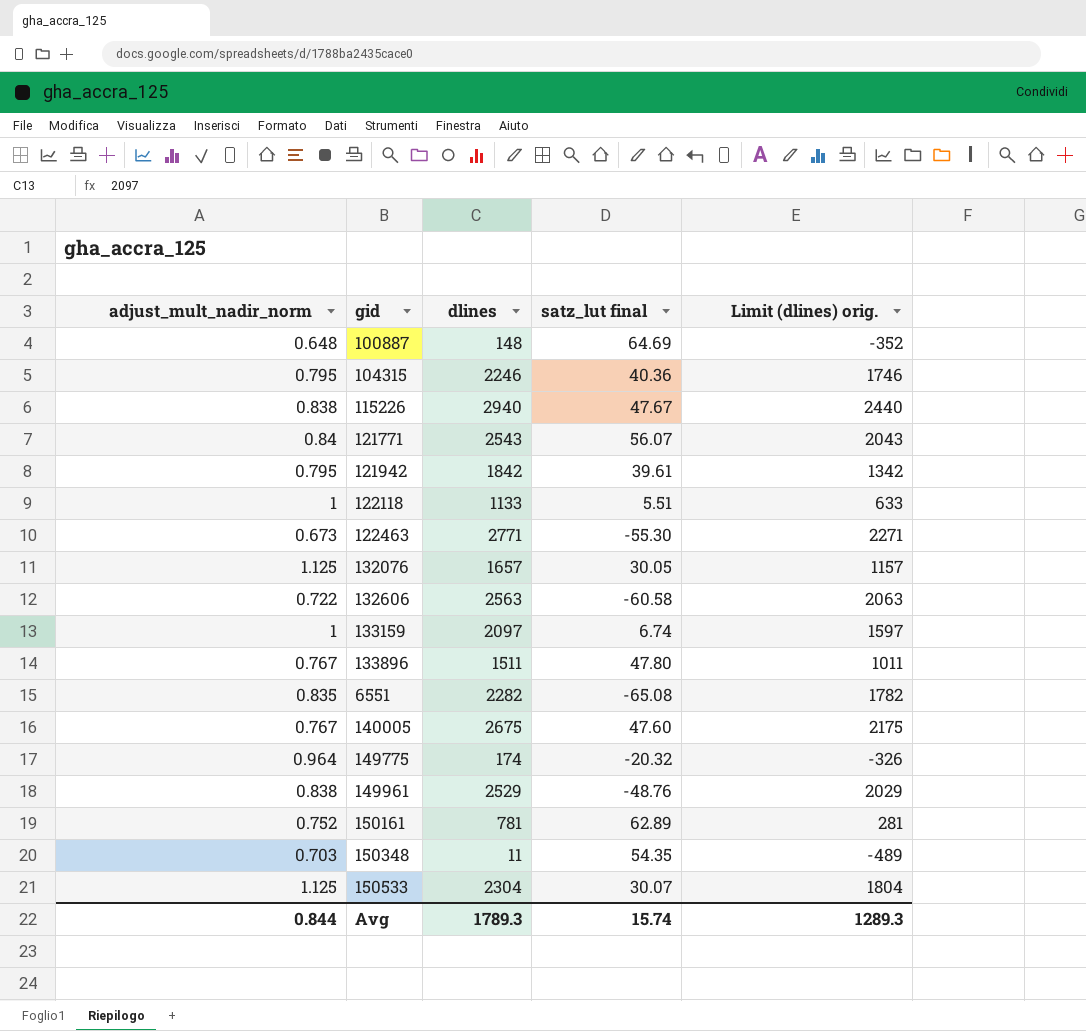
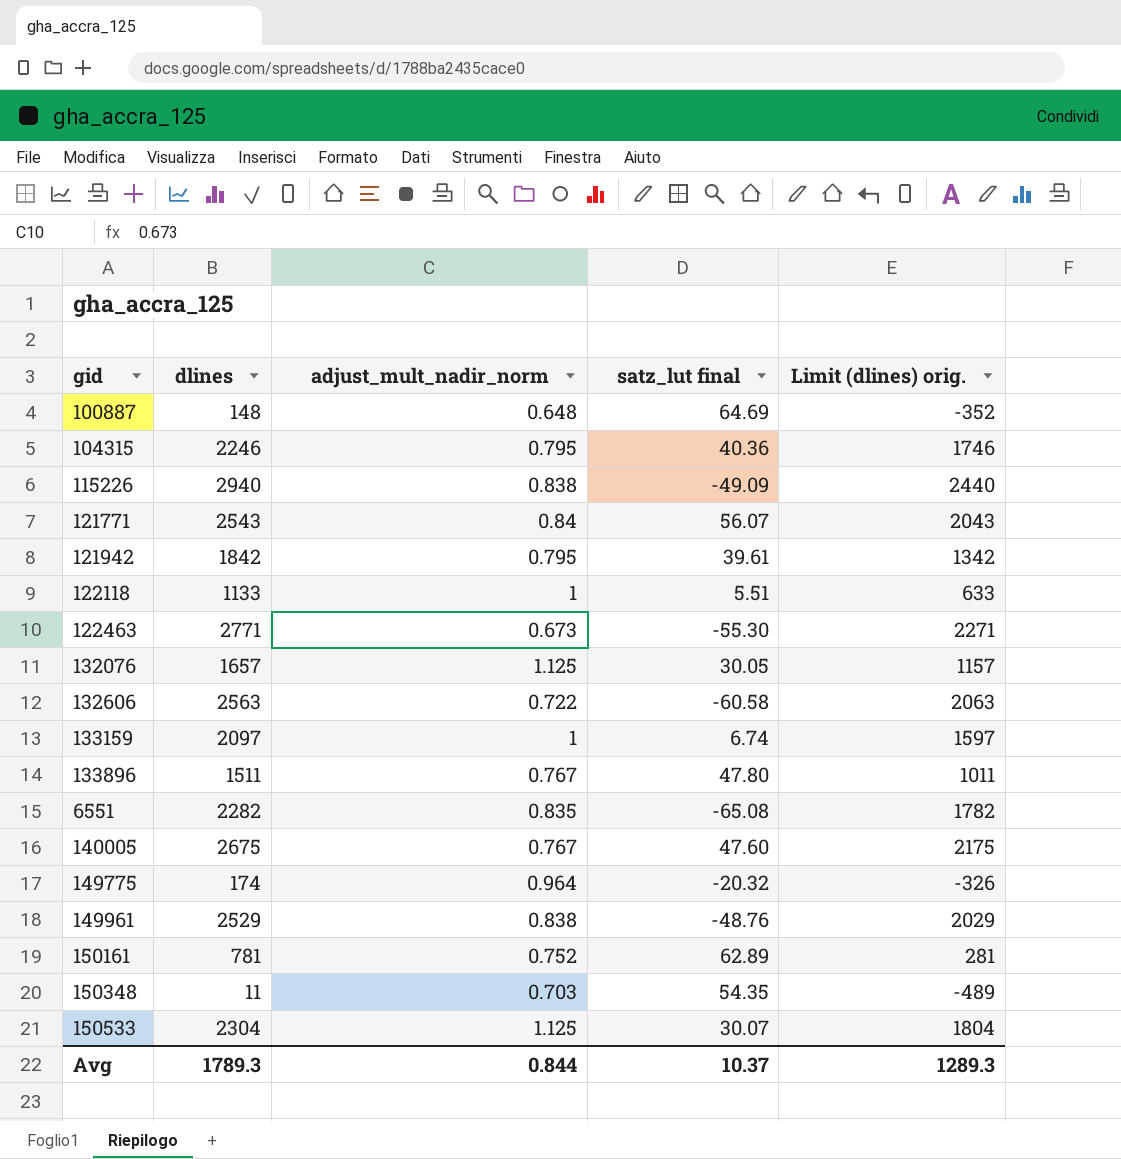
column adjust_mult_nadir_norm | position: 1 -> 3
115226 | satz_lut final: 47.67 -> -49.09
Avg | satz_lut final: 15.74 -> 10.37

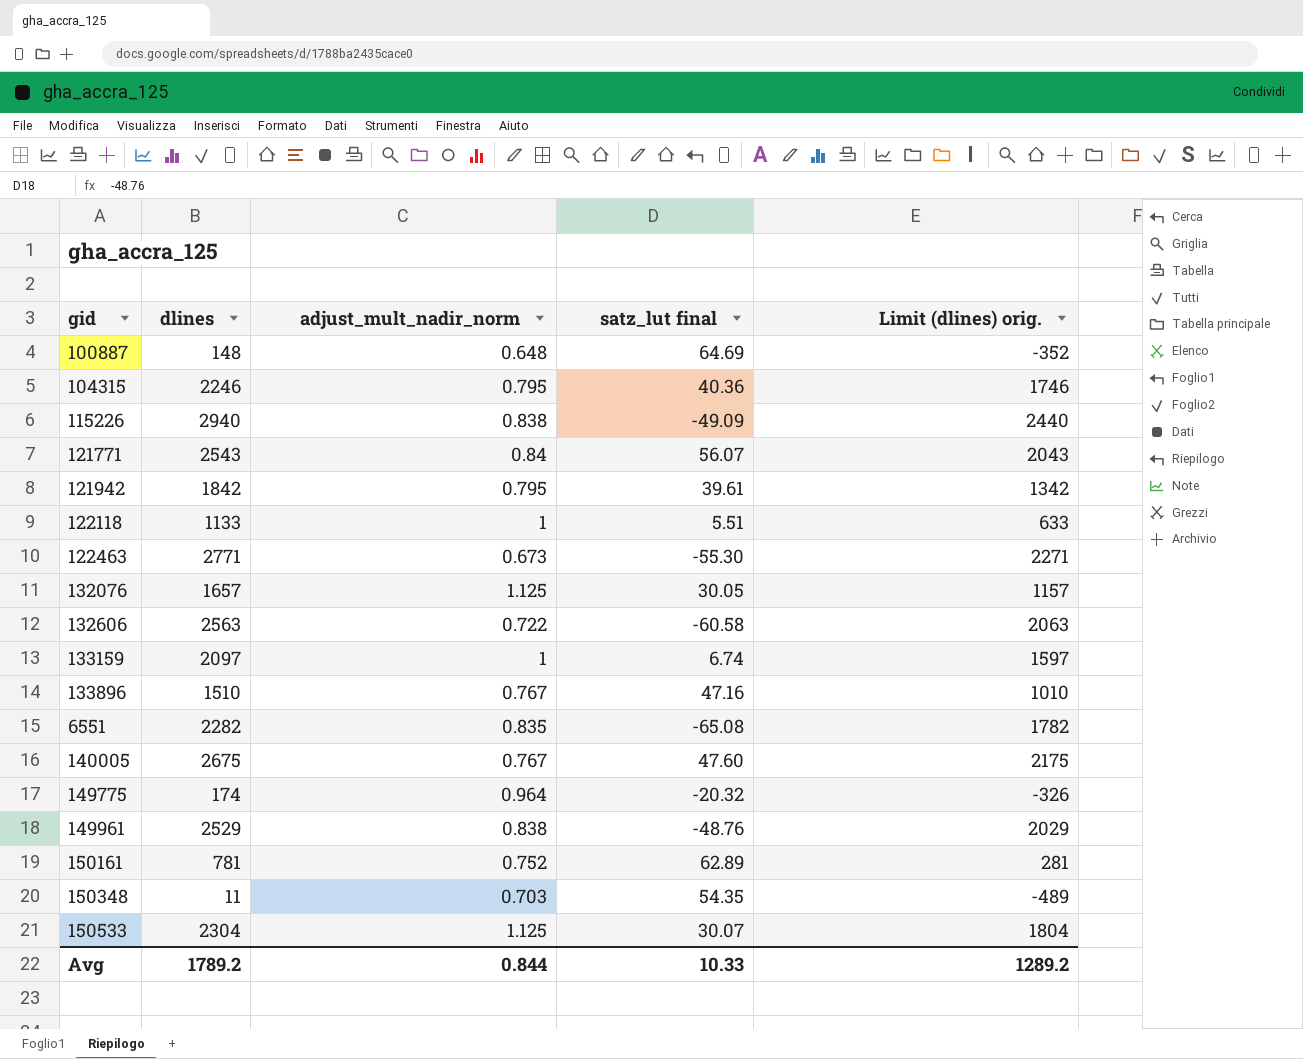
133896 | dlines: 1511 -> 1510
133896 | satz_lut final: 47.80 -> 47.16
133896 | Limit (dlines) orig.: 1011 -> 1010
Avg | dlines: 1789.3 -> 1789.2
Avg | satz_lut final: 10.37 -> 10.33
Avg | Limit (dlines) orig.: 1289.3 -> 1289.2

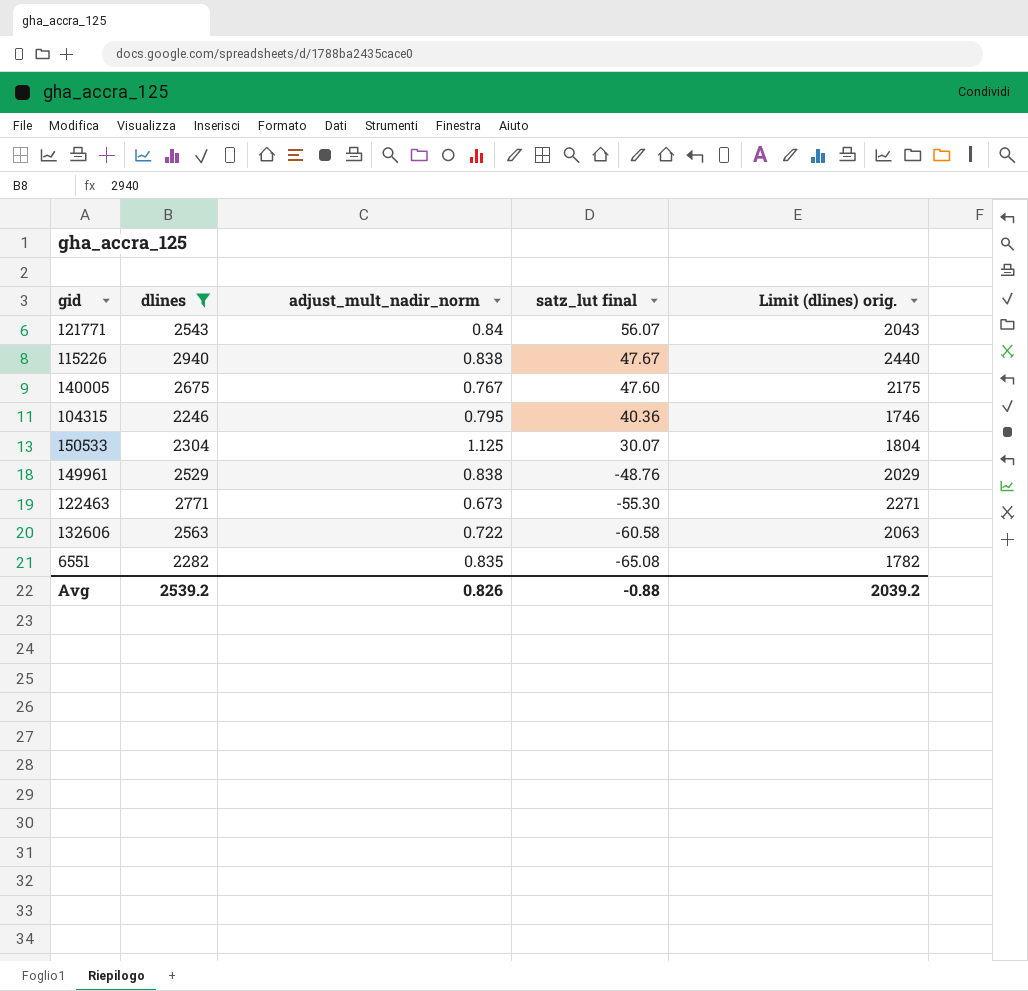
filter: none -> dlines >= 2246
row order: none -> satz_lut final descending
115226 | satz_lut final: -49.09 -> 47.67
Avg | dlines: 1789.2 -> 2539.2
Avg | adjust_mult_nadir_norm: 0.844 -> 0.826
Avg | satz_lut final: 10.33 -> -0.88
Avg | Limit (dlines) orig.: 1289.2 -> 2039.2

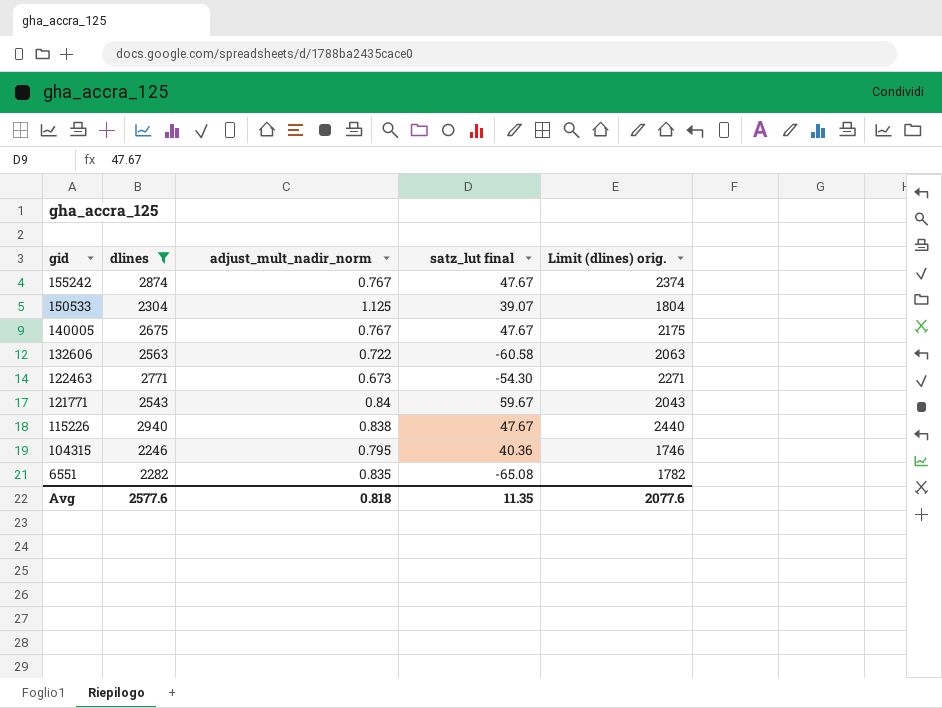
row order: satz_lut final descending -> gid descending
row 149961: 2529 | 0.838 | -48.76 | 2029 -> none
row 155242: none -> 2874 | 0.767 | 47.67 | 2374
150533 | satz_lut final: 30.07 -> 39.07
140005 | satz_lut final: 47.60 -> 47.67
122463 | satz_lut final: -55.30 -> -54.30
121771 | satz_lut final: 56.07 -> 59.67
Avg | dlines: 2539.2 -> 2577.6
Avg | adjust_mult_nadir_norm: 0.826 -> 0.818
Avg | satz_lut final: -0.88 -> 11.35
Avg | Limit (dlines) orig.: 2039.2 -> 2077.6

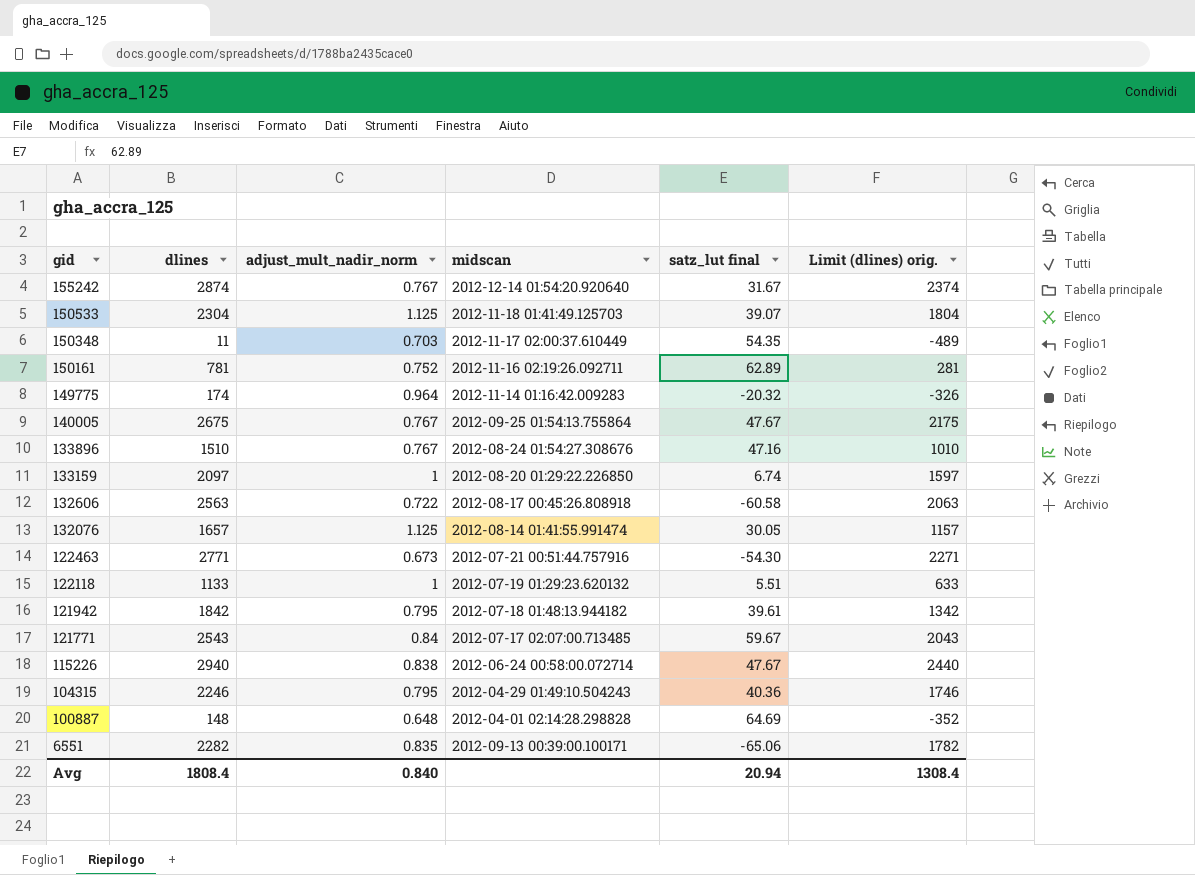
filter: dlines >= 2246 -> none
column midscan | position: none -> 4
155242 | satz_lut final: 47.67 -> 31.67
6551 | satz_lut final: -65.08 -> -65.06
Avg | dlines: 2577.6 -> 1808.4
Avg | adjust_mult_nadir_norm: 0.818 -> 0.840
Avg | satz_lut final: 11.35 -> 20.94
Avg | Limit (dlines) orig.: 2077.6 -> 1308.4

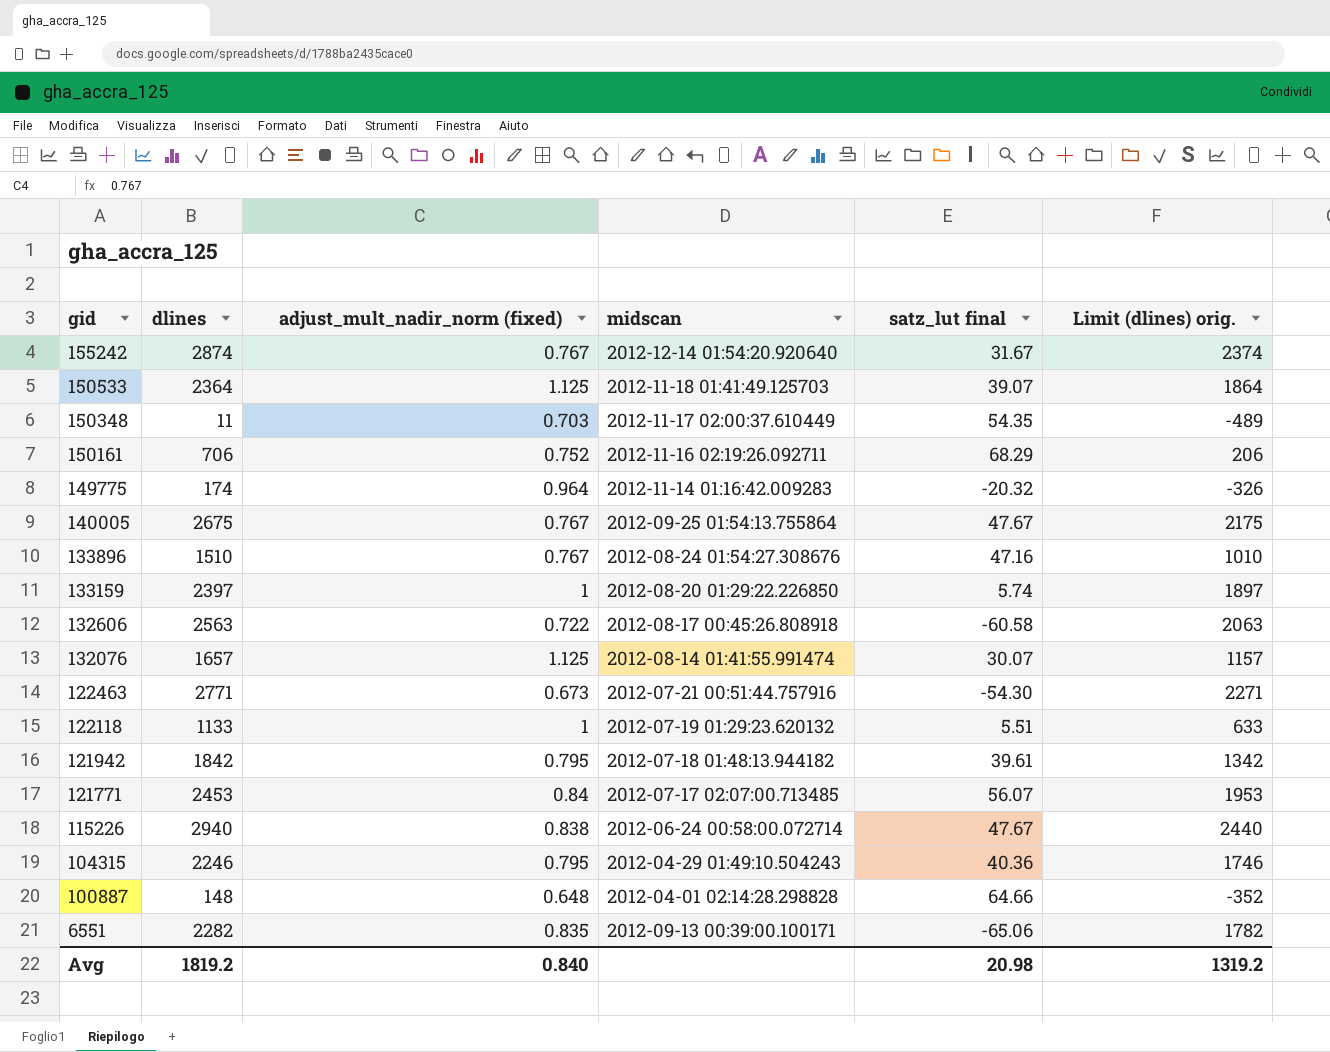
column name: adjust_mult_nadir_norm -> adjust_mult_nadir_norm (fixed)
150533 | dlines: 2304 -> 2364
150533 | Limit (dlines) orig.: 1804 -> 1864
150161 | dlines: 781 -> 706
150161 | satz_lut final: 62.89 -> 68.29
150161 | Limit (dlines) orig.: 281 -> 206
133159 | dlines: 2097 -> 2397
133159 | satz_lut final: 6.74 -> 5.74
133159 | Limit (dlines) orig.: 1597 -> 1897
132076 | satz_lut final: 30.05 -> 30.07
121771 | dlines: 2543 -> 2453
121771 | satz_lut final: 59.67 -> 56.07
121771 | Limit (dlines) orig.: 2043 -> 1953
100887 | satz_lut final: 64.69 -> 64.66
Avg | dlines: 1808.4 -> 1819.2
Avg | satz_lut final: 20.94 -> 20.98
Avg | Limit (dlines) orig.: 1308.4 -> 1319.2

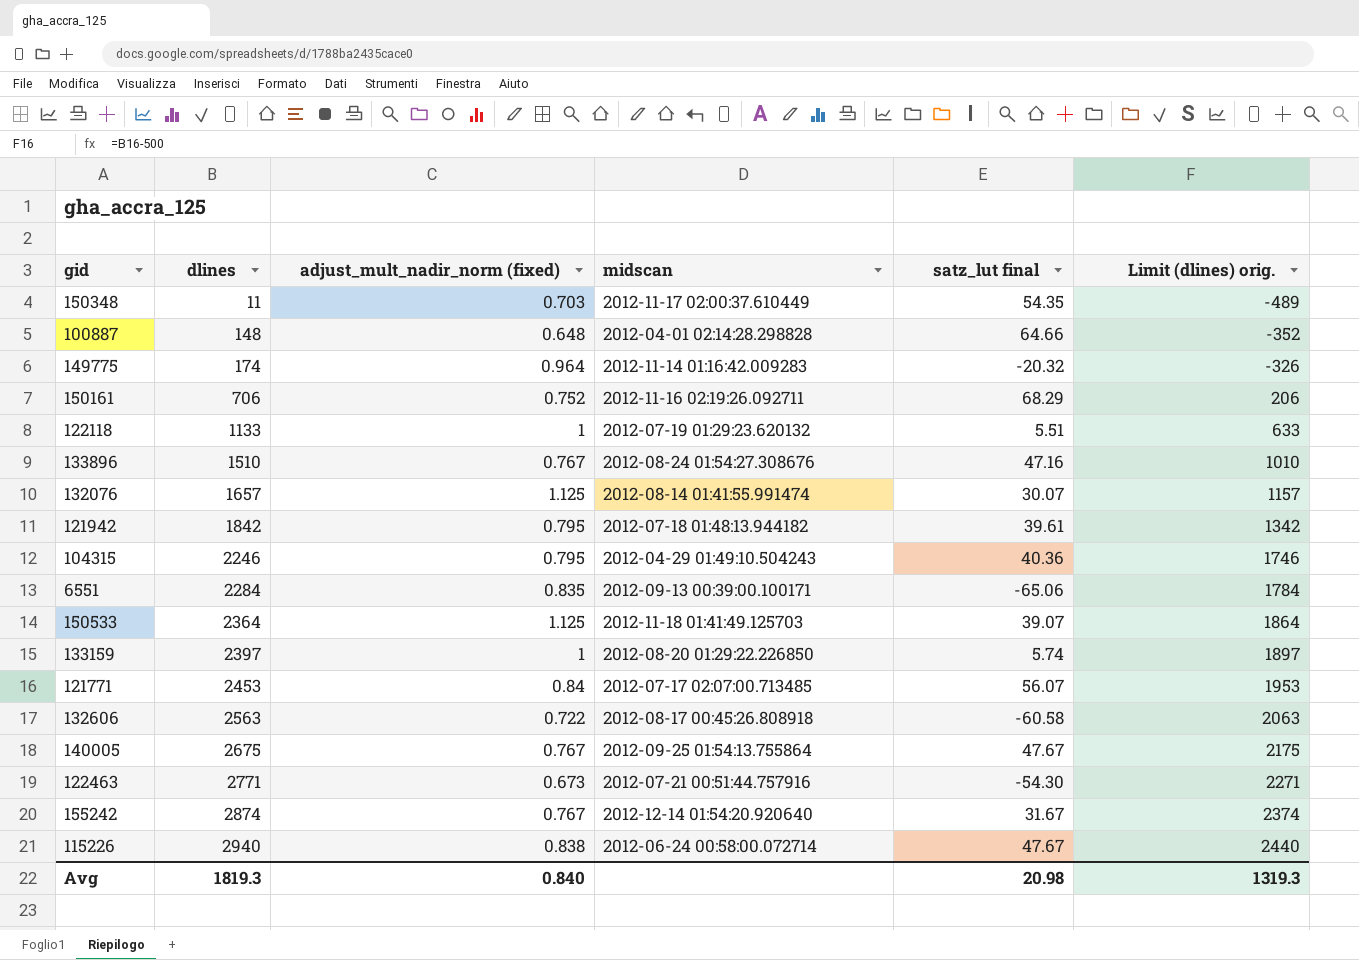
row order: gid descending -> dlines ascending
6551 | dlines: 2282 -> 2284
6551 | Limit (dlines) orig.: 1782 -> 1784
Avg | dlines: 1819.2 -> 1819.3
Avg | Limit (dlines) orig.: 1319.2 -> 1319.3

